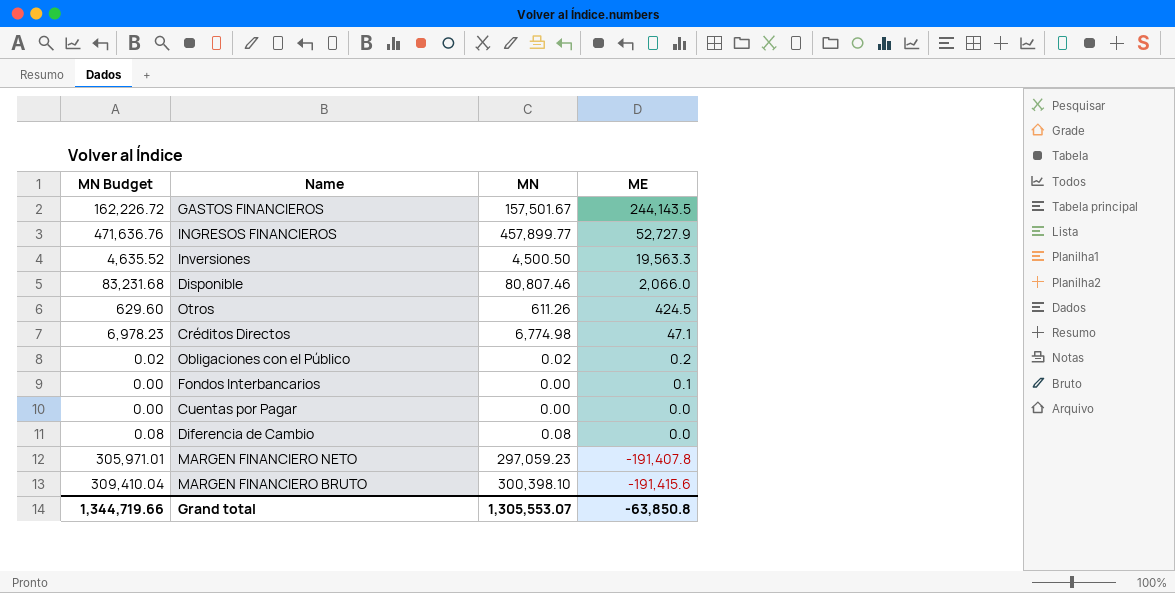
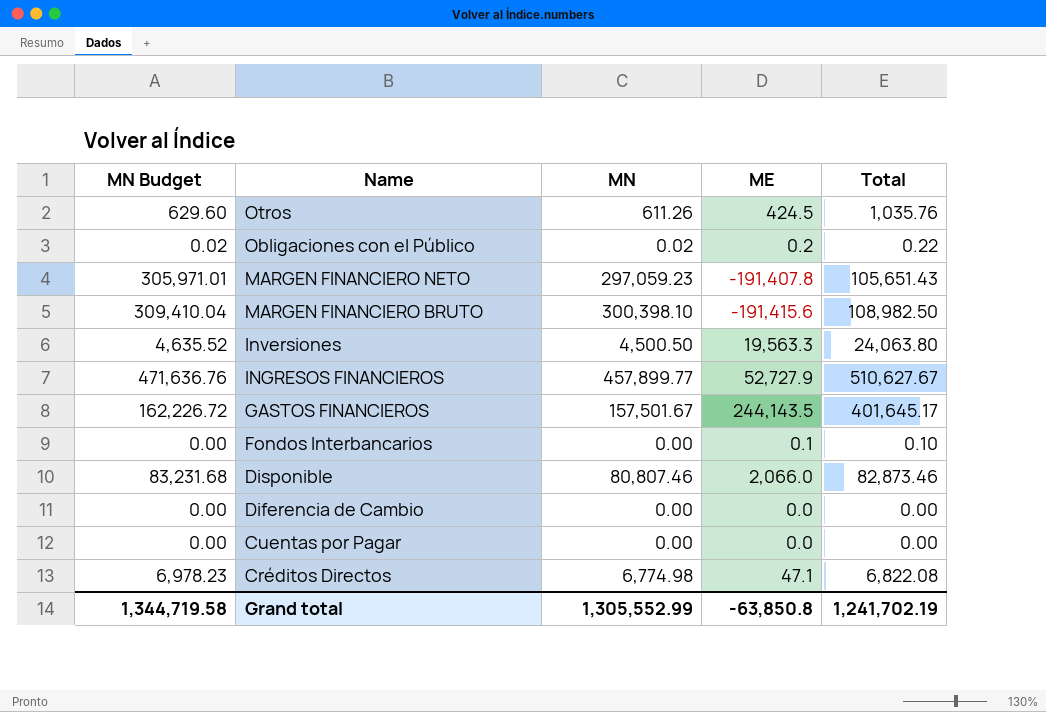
row order: ME descending -> Name descending
column Total | formula: none -> [MN] + [ME]
Diferencia de Cambio | MN Budget: 0.08 -> 0.00
Diferencia de Cambio | MN: 0.08 -> 0.00
Grand total | MN Budget: 1,344,719.66 -> 1,344,719.58
Grand total | MN: 1,305,553.07 -> 1,305,552.99

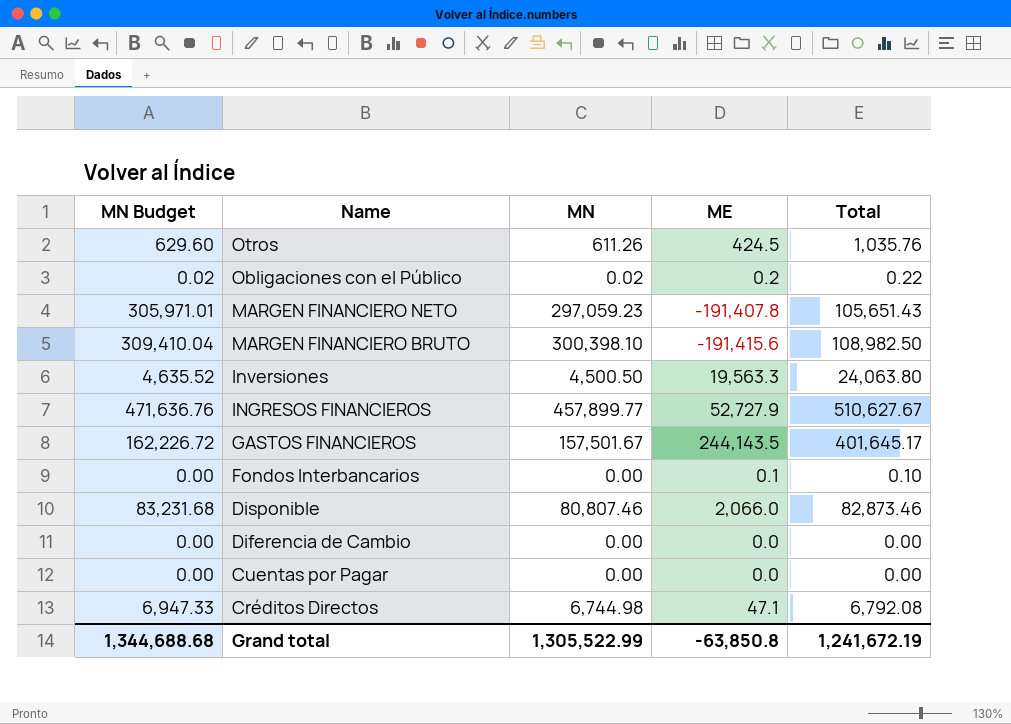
Créditos Directos | MN Budget: 6,978.23 -> 6,947.33
Créditos Directos | MN: 6,774.98 -> 6,744.98
Créditos Directos | Total: 6,822.08 -> 6,792.08
Grand total | MN Budget: 1,344,719.58 -> 1,344,688.68
Grand total | MN: 1,305,552.99 -> 1,305,522.99
Grand total | Total: 1,241,702.19 -> 1,241,672.19

